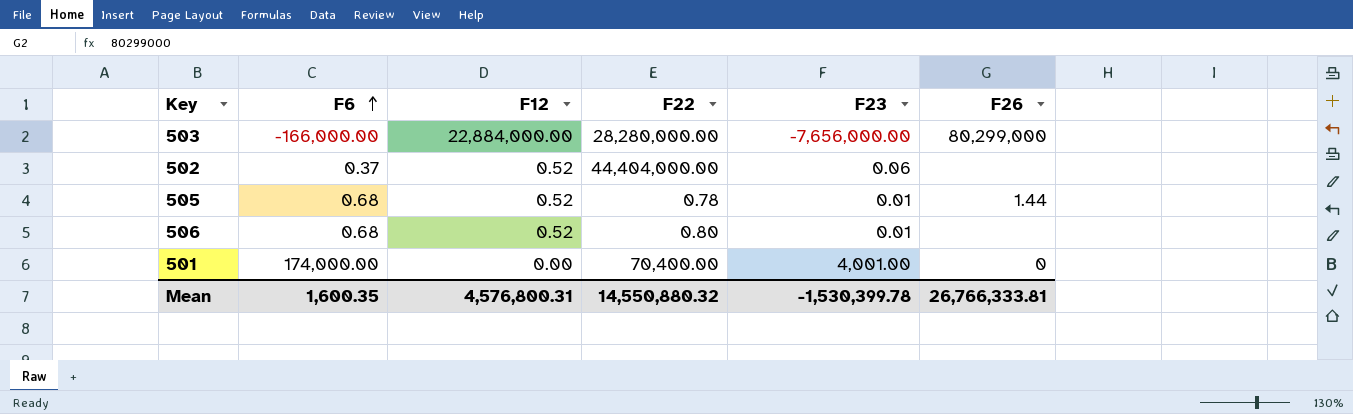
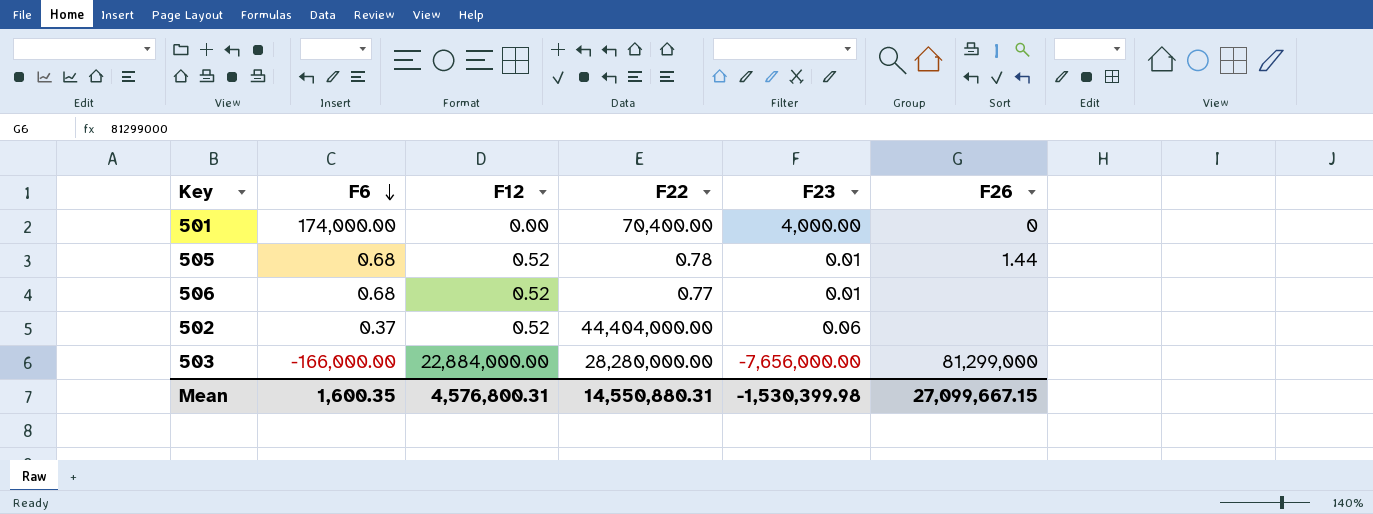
row order: F6 ascending -> F6 descending
501 | F23: 4,001.00 -> 4,000.00
506 | F22: 0.80 -> 0.77
503 | F26: 80,299,000 -> 81,299,000
Mean | F22: 14,550,880.32 -> 14,550,880.31
Mean | F23: -1,530,399.78 -> -1,530,399.98
Mean | F26: 26,766,333.81 -> 27,099,667.15

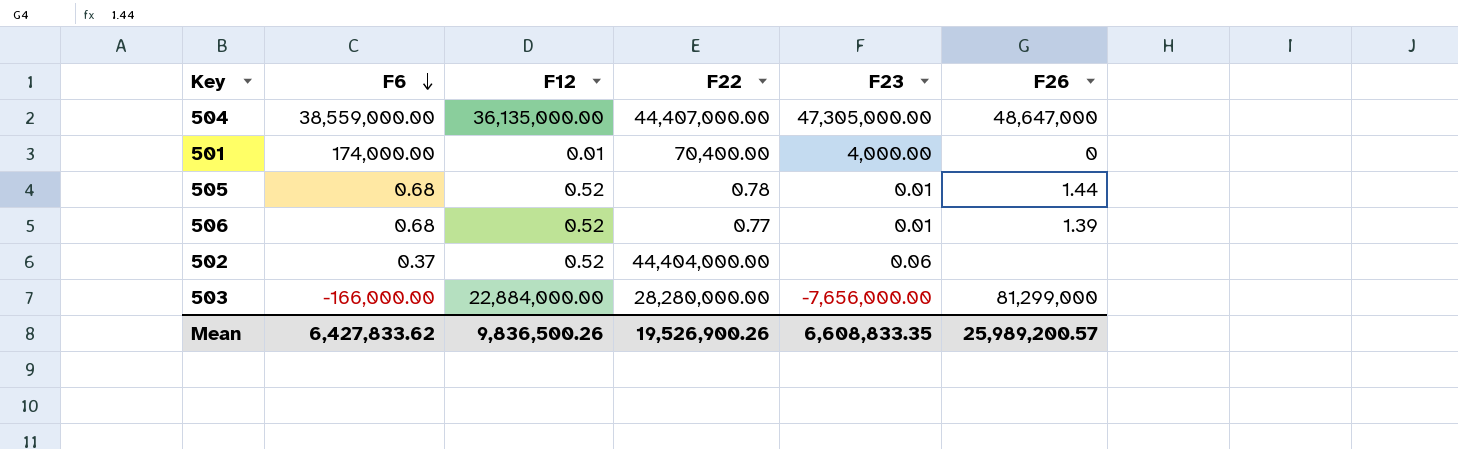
row 504: none -> 38,559,000.00 | 36,135,000.00 | 44,407,000.00 | 47,305,000.00 | 48,647,000
501 | F12: 0.00 -> 0.01
506 | F26: none -> 1.39
Mean | F6: 1,600.35 -> 6,427,833.62
Mean | F12: 4,576,800.31 -> 9,836,500.26
Mean | F22: 14,550,880.31 -> 19,526,900.26
Mean | F23: -1,530,399.98 -> 6,608,833.35
Mean | F26: 27,099,667.15 -> 25,989,200.57

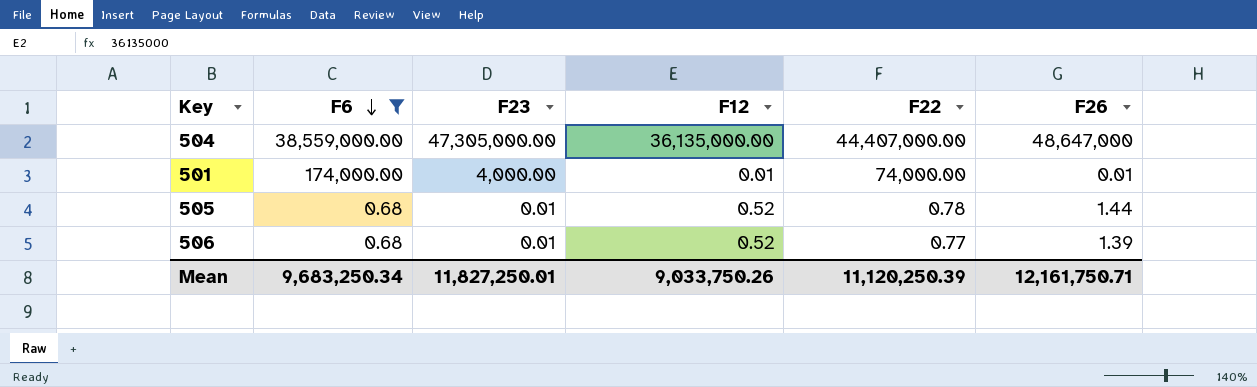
filter: none -> F6 >= 0.68
column F23 | position: 5 -> 3
501 | F22: 70,400.00 -> 74,000.00
501 | F26: 0 -> 0.01
Mean | F6: 6,427,833.62 -> 9,683,250.34
Mean | F23: 6,608,833.35 -> 11,827,250.01
Mean | F12: 9,836,500.26 -> 9,033,750.26
Mean | F22: 19,526,900.26 -> 11,120,250.39
Mean | F26: 25,989,200.57 -> 12,161,750.71

